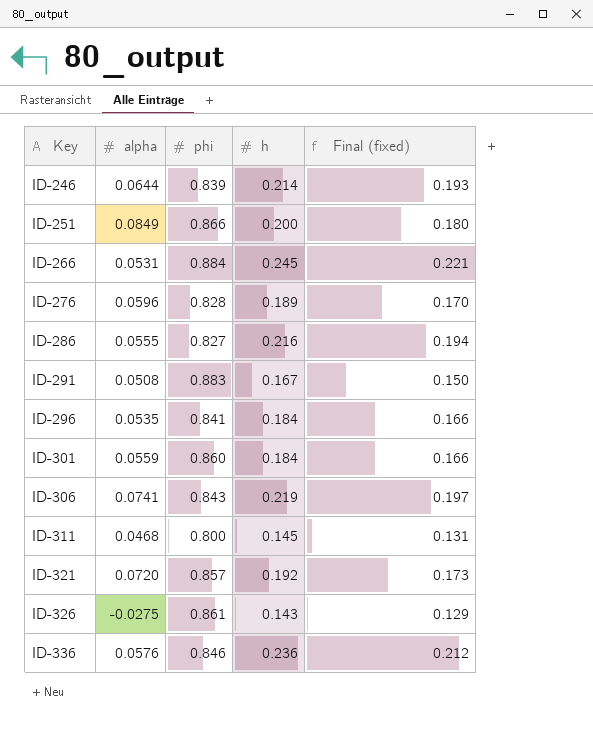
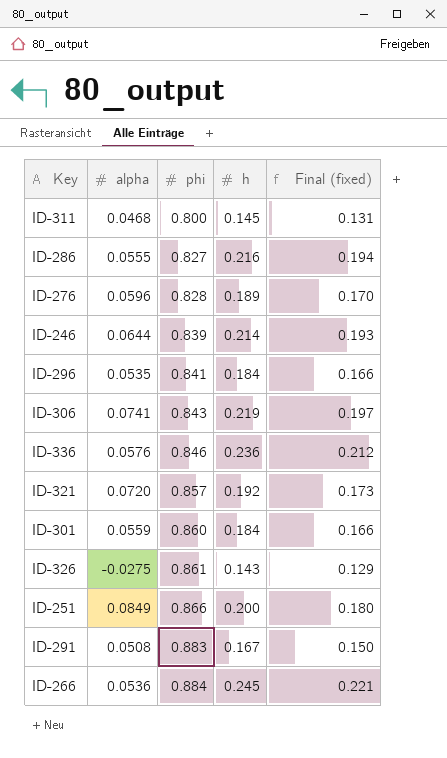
row order: Key ascending -> phi ascending
ID-266 | alpha: 0.0531 -> 0.0536

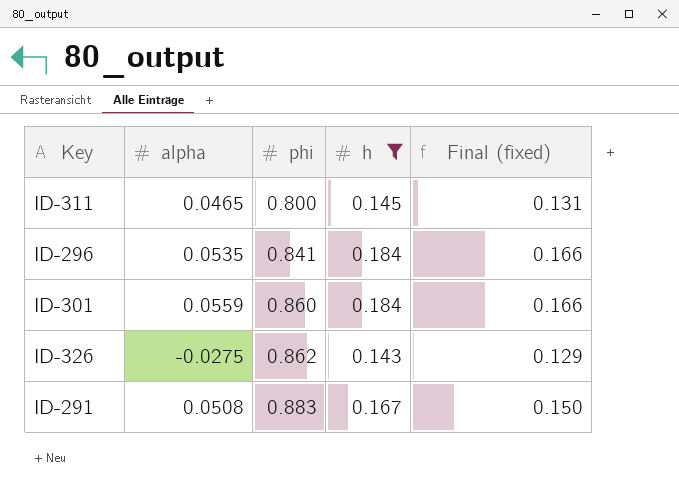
filter: none -> h <= 0.184
ID-311 | alpha: 0.0468 -> 0.0465
ID-326 | phi: 0.861 -> 0.862

